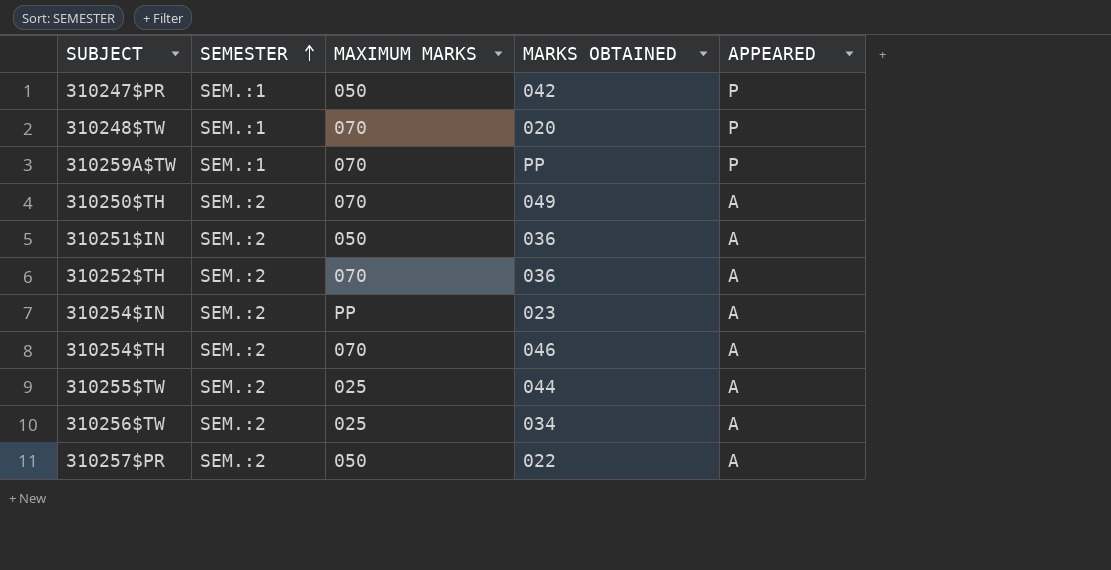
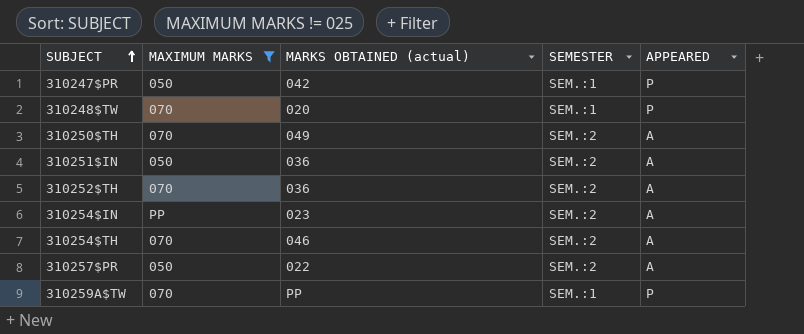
filter: none -> MAXIMUM MARKS != 025
row order: SEMESTER ascending -> SUBJECT ascending
column name: MARKS OBTAINED -> MARKS OBTAINED (actual)
column SEMESTER | position: 2 -> 4

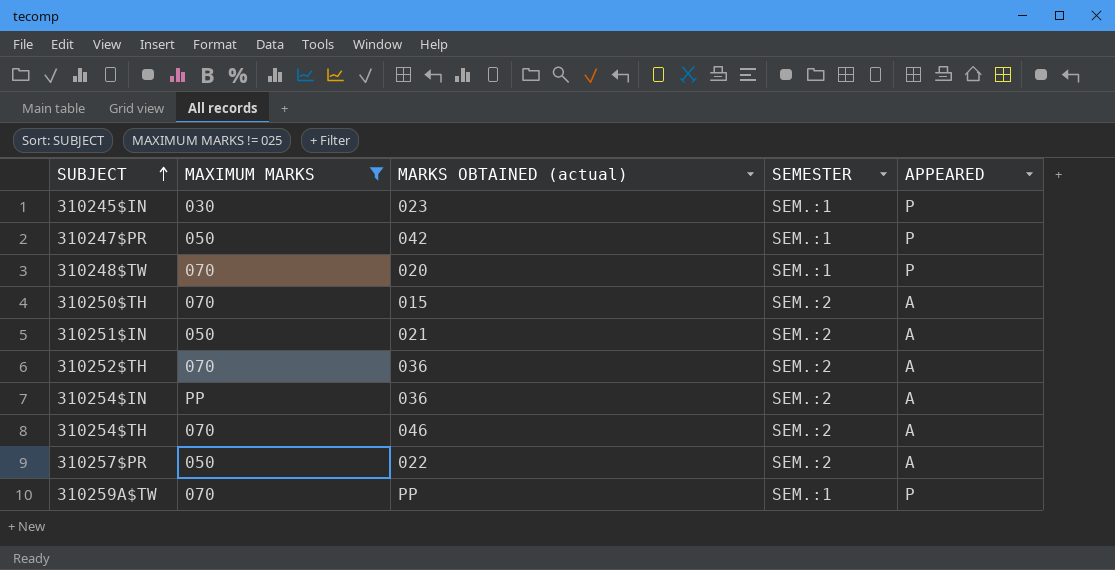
row 310245$IN: none -> 030 | 023 | SEM.:1 | P
310250$TH | MARKS OBTAINED (actual): 049 -> 015
310251$IN | MARKS OBTAINED (actual): 036 -> 021
310254$IN | MARKS OBTAINED (actual): 023 -> 036

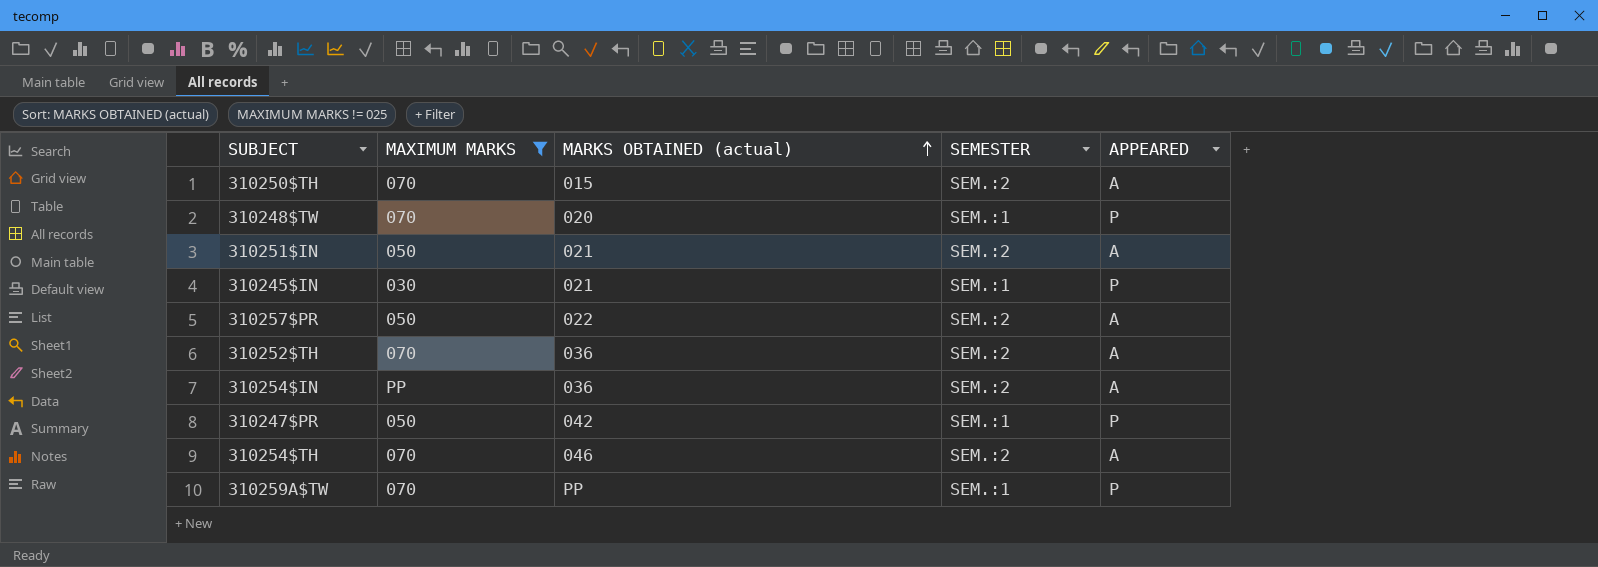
row order: SUBJECT ascending -> MARKS OBTAINED (actual) ascending
310245$IN | MARKS OBTAINED (actual): 023 -> 021

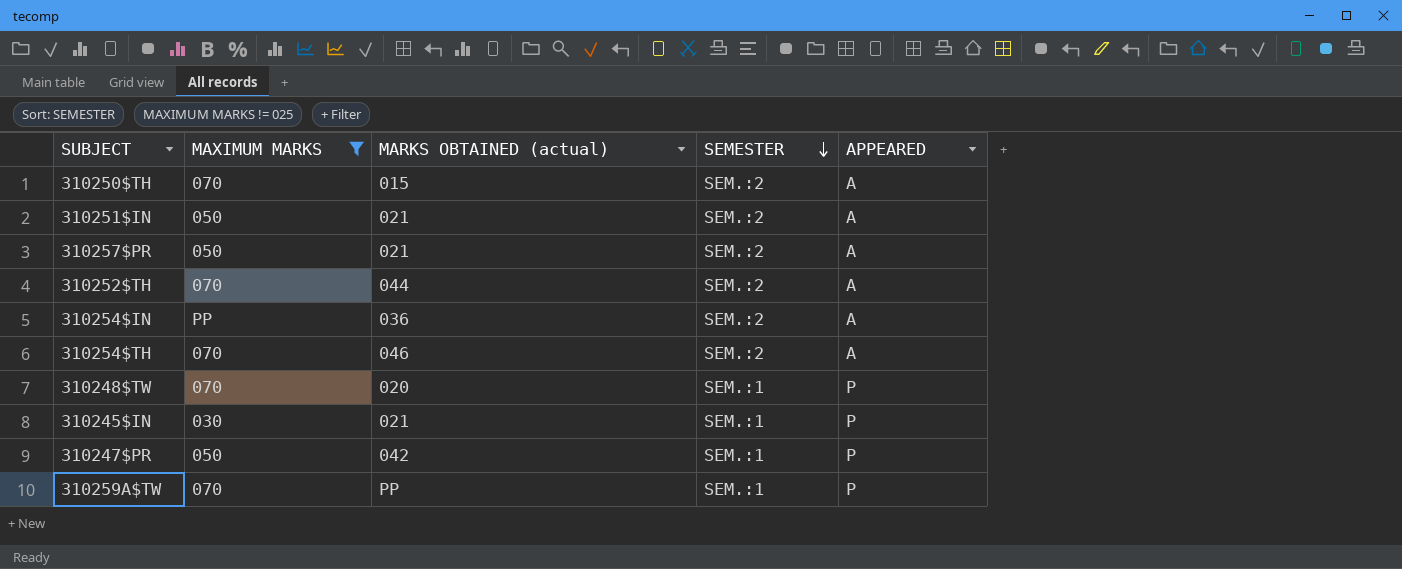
row order: MARKS OBTAINED (actual) ascending -> SEMESTER descending
310257$PR | MARKS OBTAINED (actual): 022 -> 021
310252$TH | MARKS OBTAINED (actual): 036 -> 044

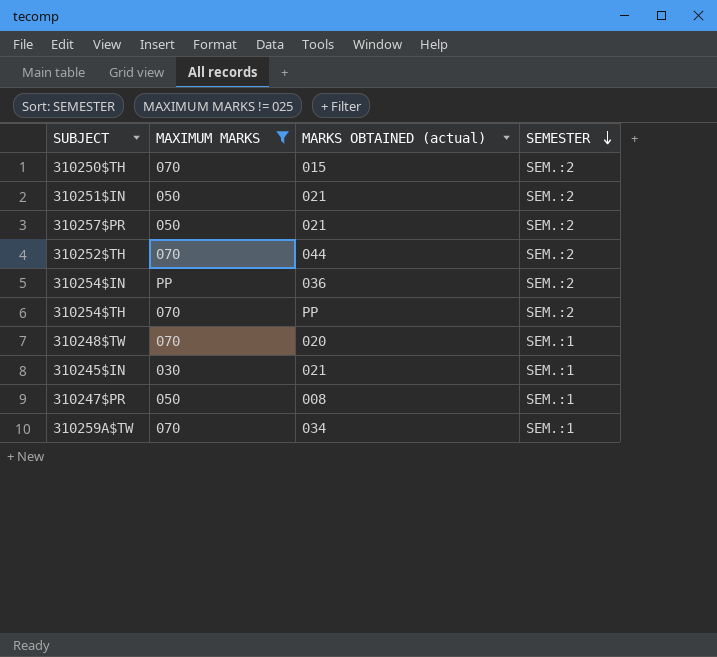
column APPEARED | position: 5 -> none
310254$TH | MARKS OBTAINED (actual): 046 -> PP
310247$PR | MARKS OBTAINED (actual): 042 -> 008
310259A$TW | MARKS OBTAINED (actual): PP -> 034

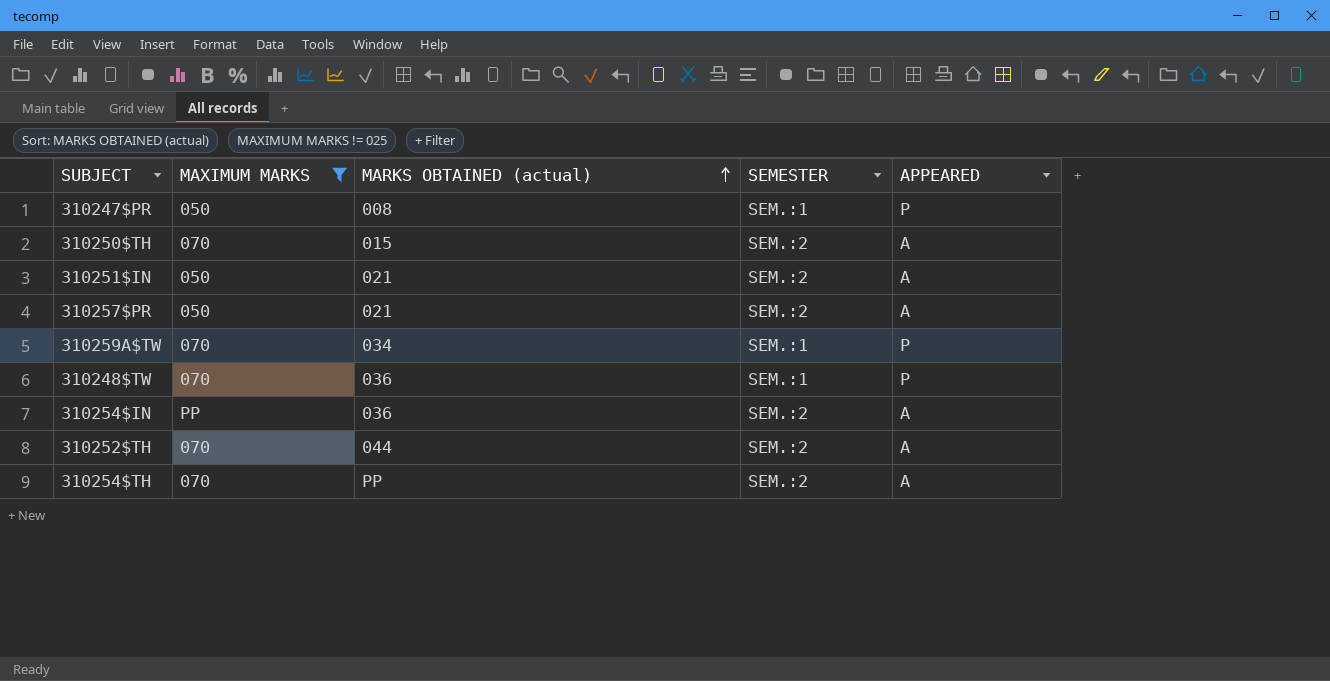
row order: SEMESTER descending -> MARKS OBTAINED (actual) ascending
column APPEARED | position: none -> 5
row 310245$IN: 030 | 021 | SEM.:1 -> none
310248$TW | MARKS OBTAINED (actual): 020 -> 036

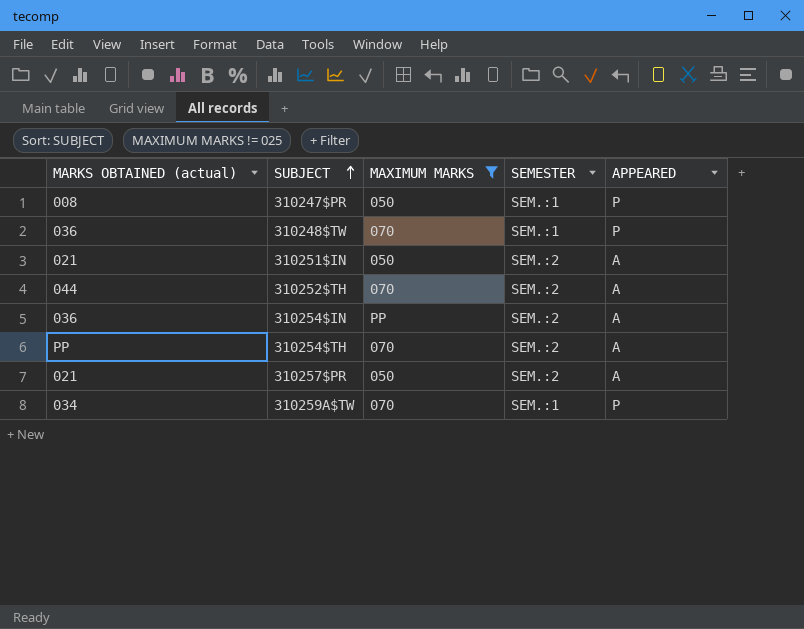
row order: MARKS OBTAINED (actual) ascending -> SUBJECT ascending
column MARKS OBTAINED (actual) | position: 3 -> 1
row 310250$TH: 070 | 015 | SEM.:2 | A -> none

